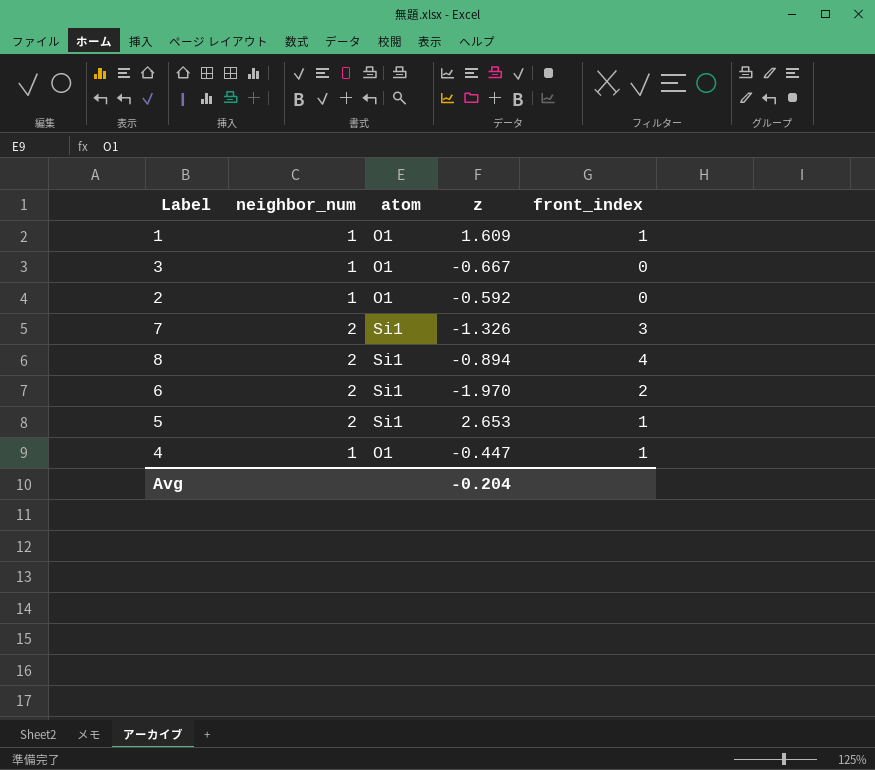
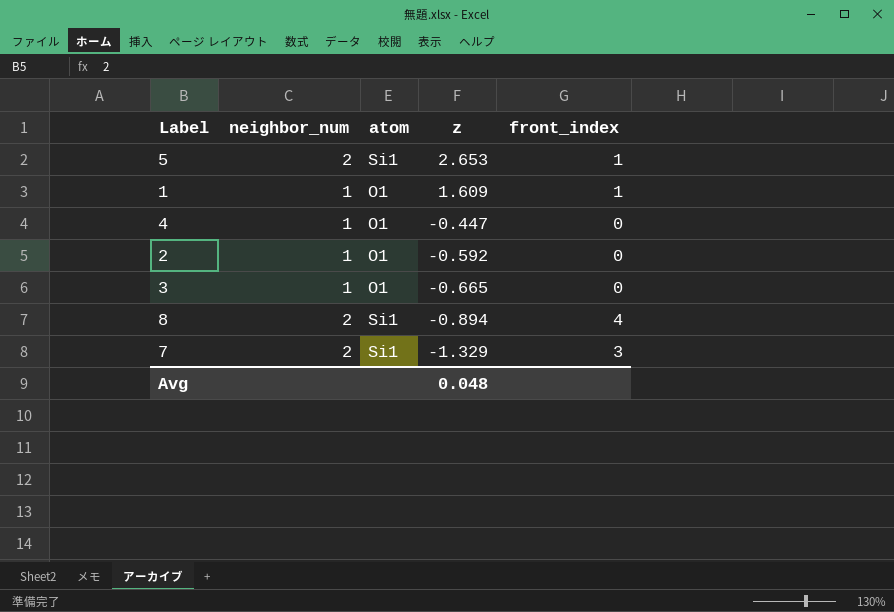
row order: none -> z descending
row 6: 2 | Si1 | -1.970 | 2 -> none
4 | front_index: 1 -> 0
3 | z: -0.667 -> -0.665
7 | z: -1.326 -> -1.329
Avg | z: -0.204 -> 0.048

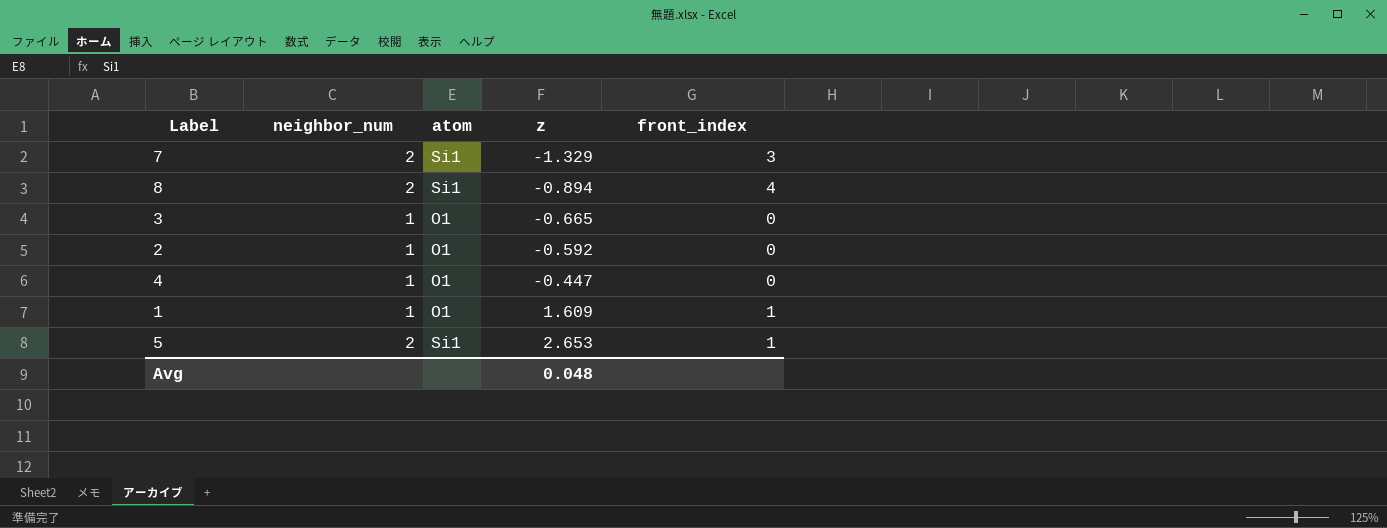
row order: z descending -> z ascending

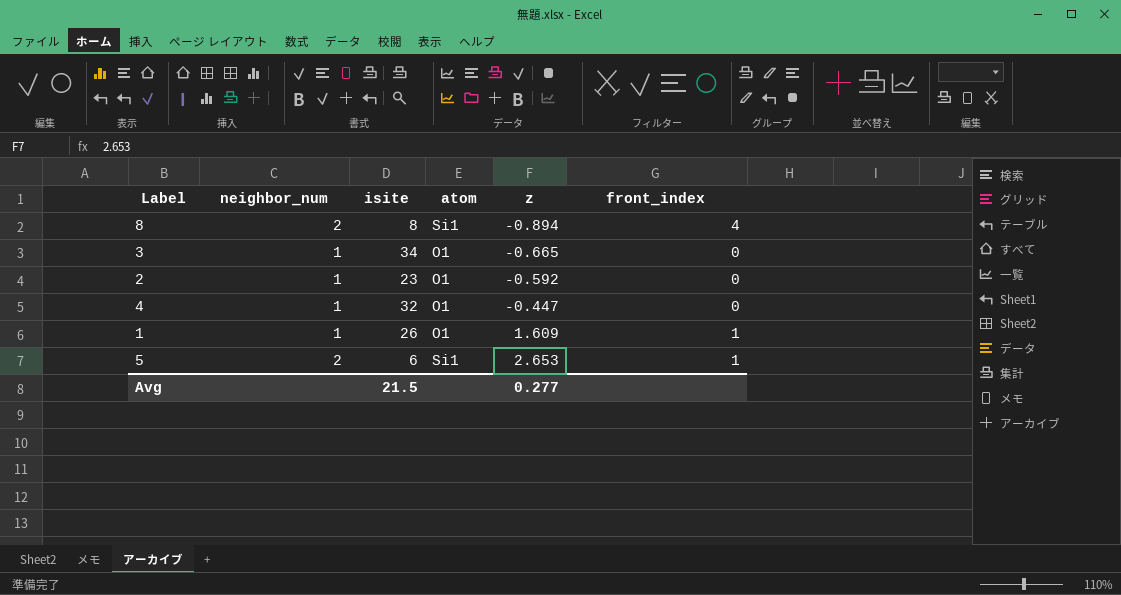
column isite | position: none -> 3
row 7: 2 | Si1 | -1.329 | 3 -> none
Avg | z: 0.048 -> 0.277

